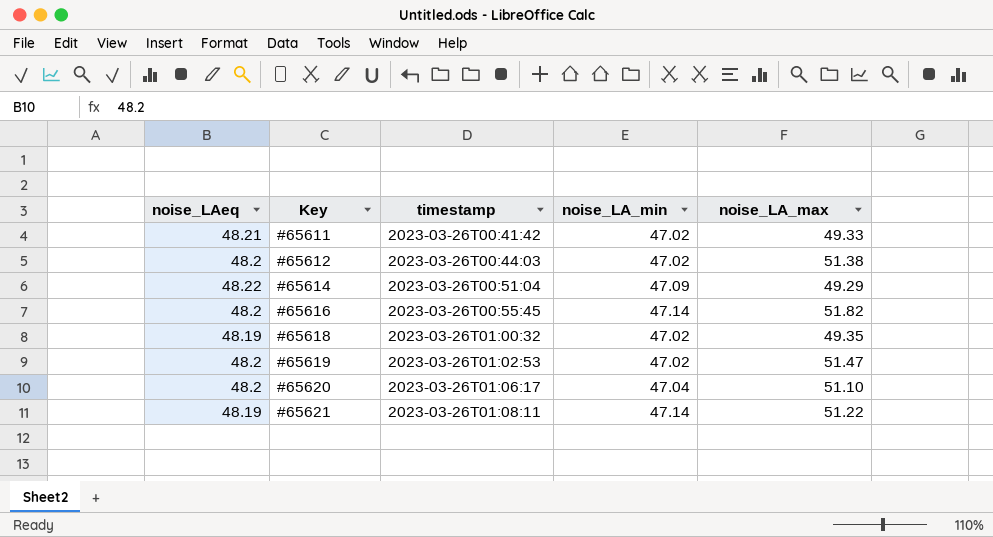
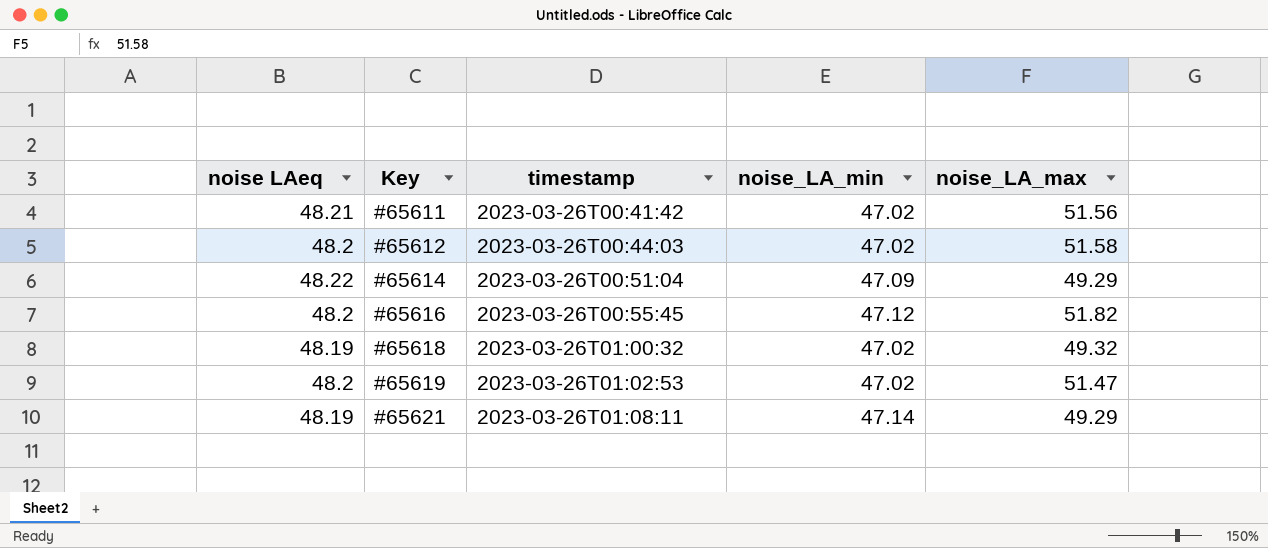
column name: noise_LAeq -> noise LAeq
row #65620: 48.2 | 2023-03-26T01:06:17 | 47.04 | 51.10 -> none
#65611 | noise_LA_max: 49.33 -> 51.56
#65612 | noise_LA_max: 51.38 -> 51.58
#65616 | noise_LA_min: 47.14 -> 47.12
#65618 | noise_LA_max: 49.35 -> 49.32
#65621 | noise_LA_max: 51.22 -> 49.29

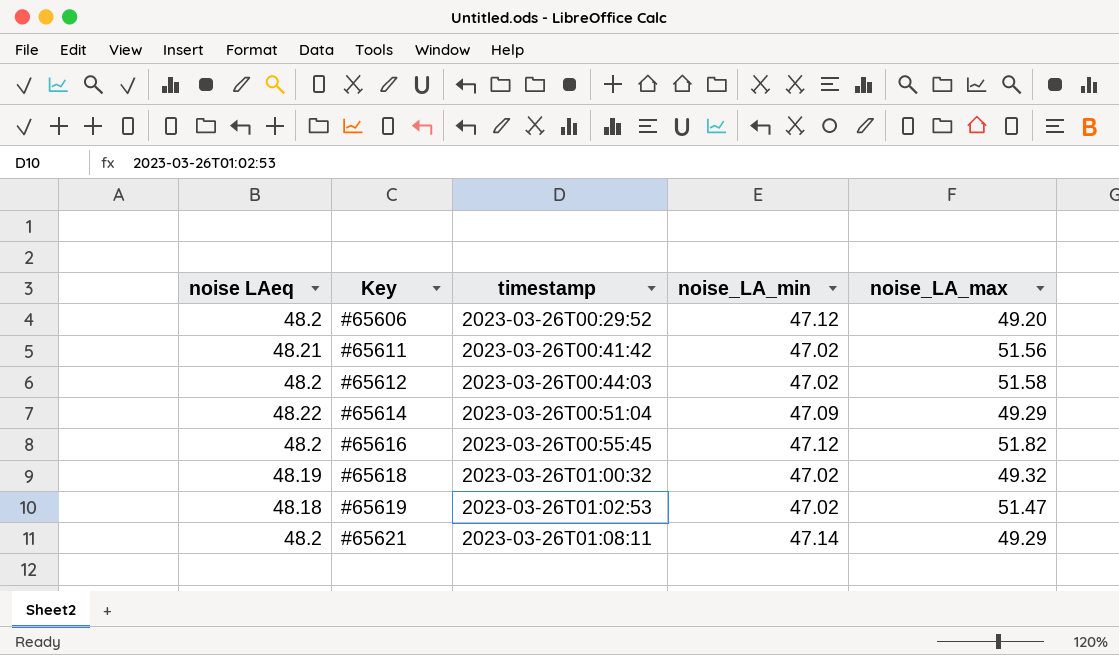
row #65606: none -> 48.2 | 2023-03-26T00:29:52 | 47.12 | 49.20
#65619 | noise LAeq: 48.2 -> 48.18
#65621 | noise LAeq: 48.19 -> 48.2

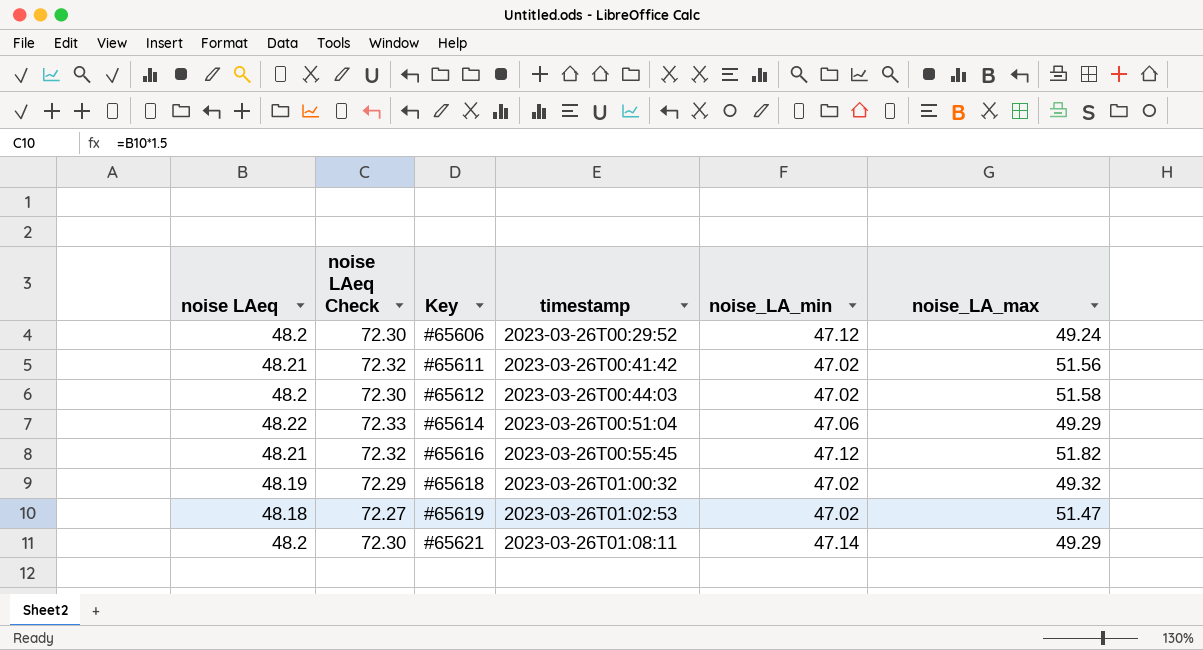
column noise LAeq Check | formula: none -> [noise LAeq] * 1.5
#65606 | noise_LA_max: 49.20 -> 49.24
#65614 | noise_LA_min: 47.09 -> 47.06
#65616 | noise LAeq: 48.2 -> 48.21

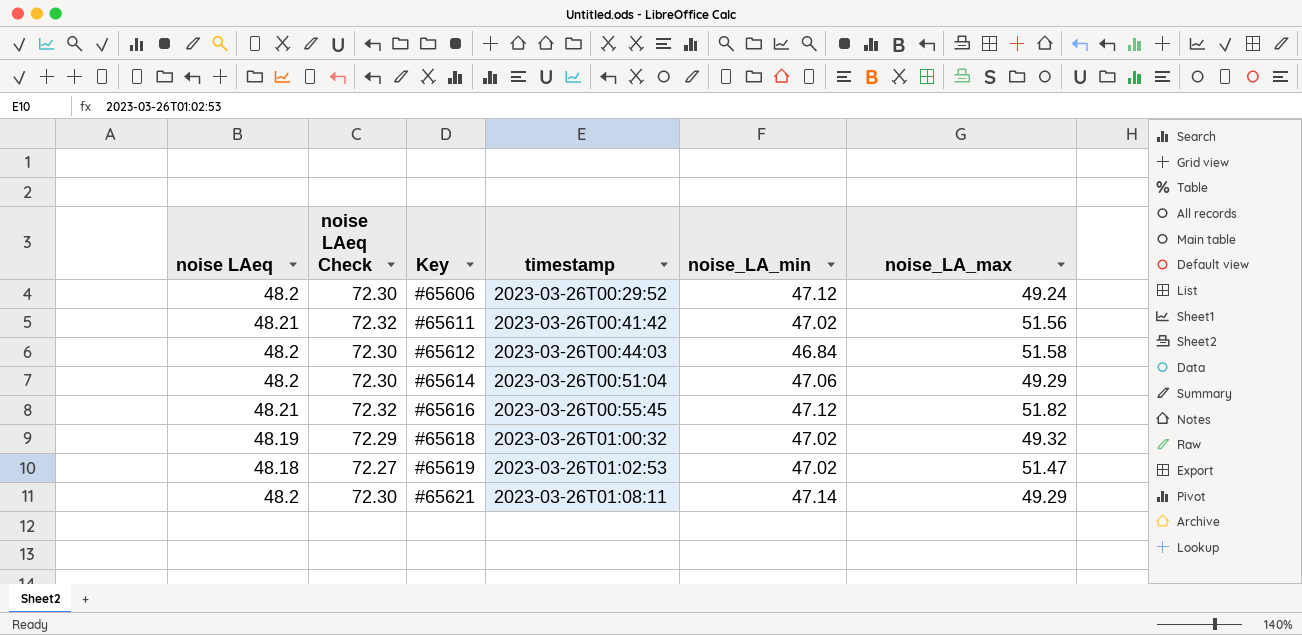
#65612 | noise_LA_min: 47.02 -> 46.84
#65614 | noise LAeq: 48.22 -> 48.2
#65614 | noise LAeq Check: 72.33 -> 72.30

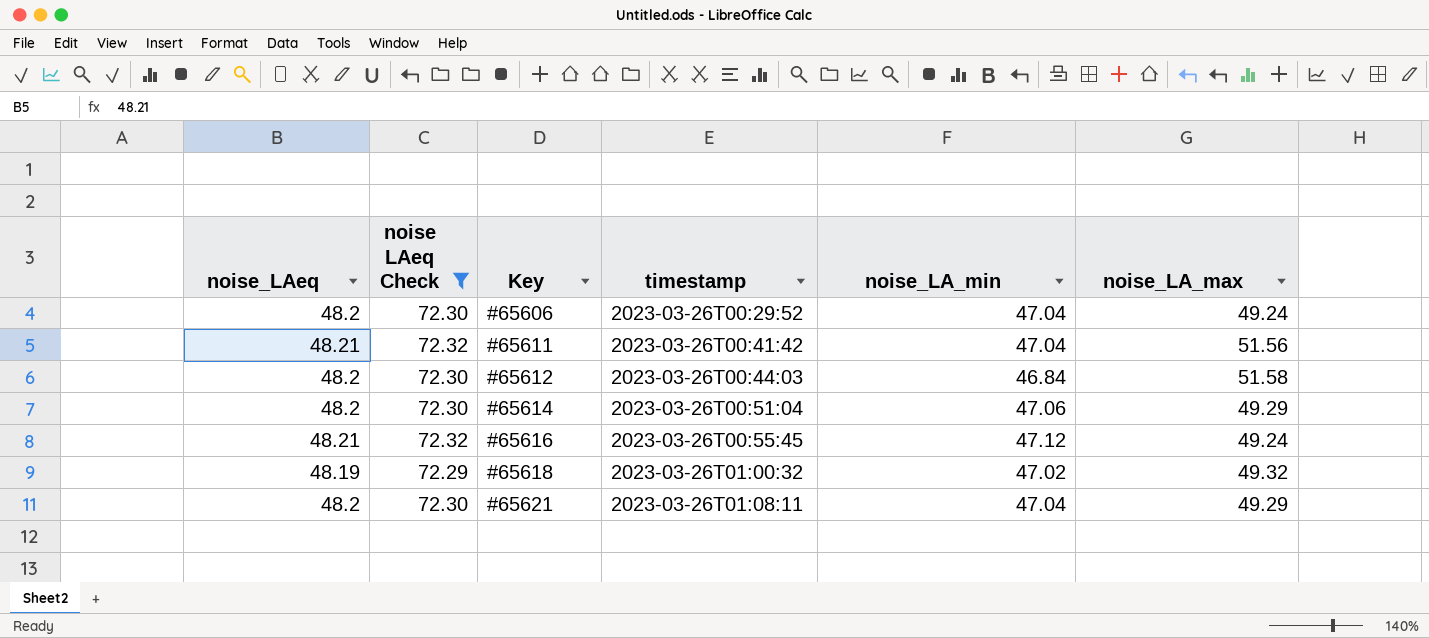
filter: none -> noise LAeq Check != 72.27
column name: noise LAeq -> noise_LAeq
#65606 | noise_LA_min: 47.12 -> 47.04
#65611 | noise_LA_min: 47.02 -> 47.04
#65616 | noise_LA_max: 51.82 -> 49.24
#65621 | noise_LA_min: 47.14 -> 47.04

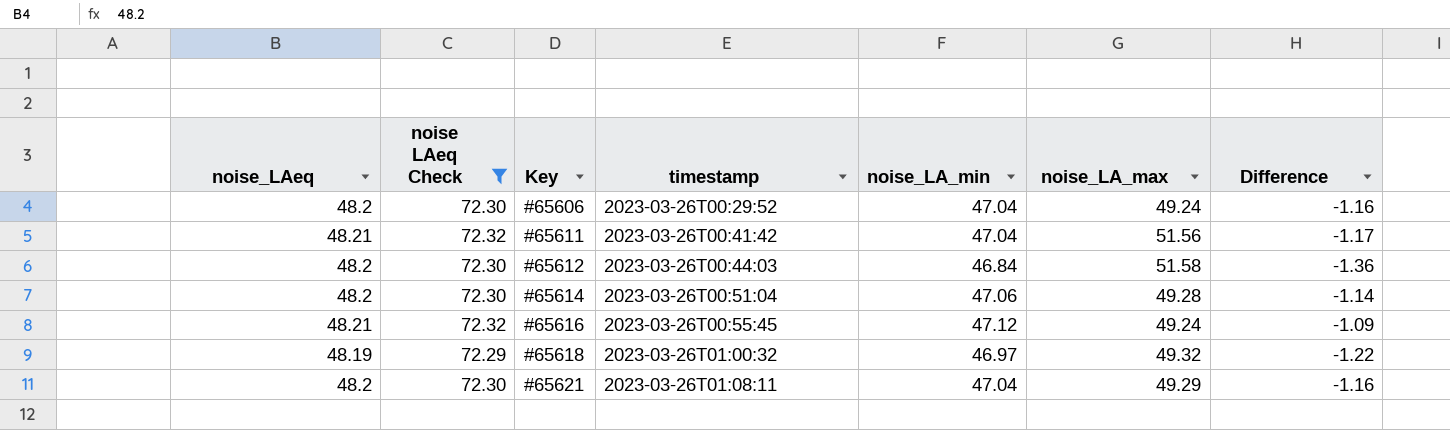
column Difference | formula: none -> [noise_LA_min] - [noise_LAeq]
#65614 | noise_LA_max: 49.29 -> 49.28
#65618 | noise_LA_min: 47.02 -> 46.97

